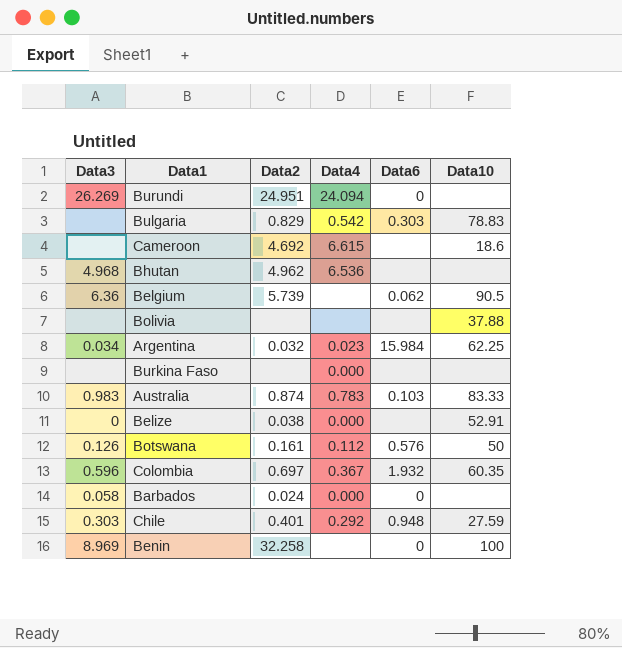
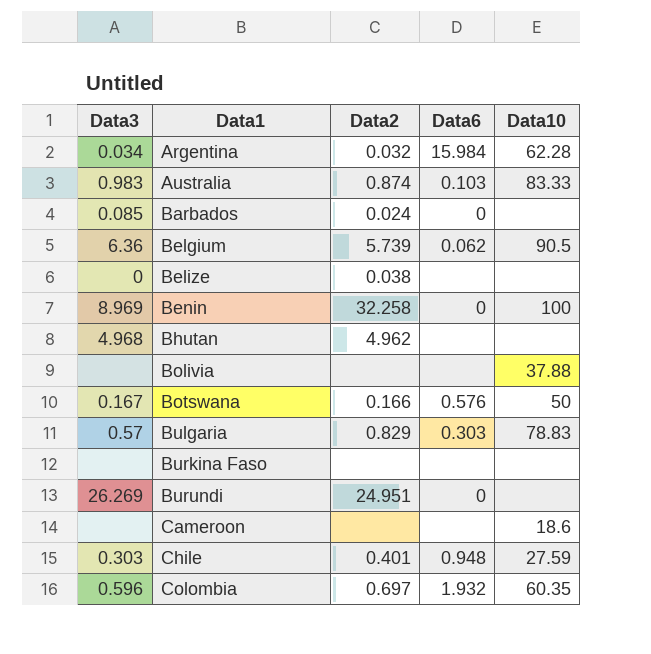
row order: none -> Data1 ascending
column Data4 | position: 4 -> none
Argentina | Data10: 62.25 -> 62.28
Barbados | Data3: 0.058 -> 0.085
Belize | Data10: 52.91 -> none
Botswana | Data3: 0.126 -> 0.167
Botswana | Data2: 0.161 -> 0.166
Bulgaria | Data3: none -> 0.57
Cameroon | Data2: 4.692 -> none

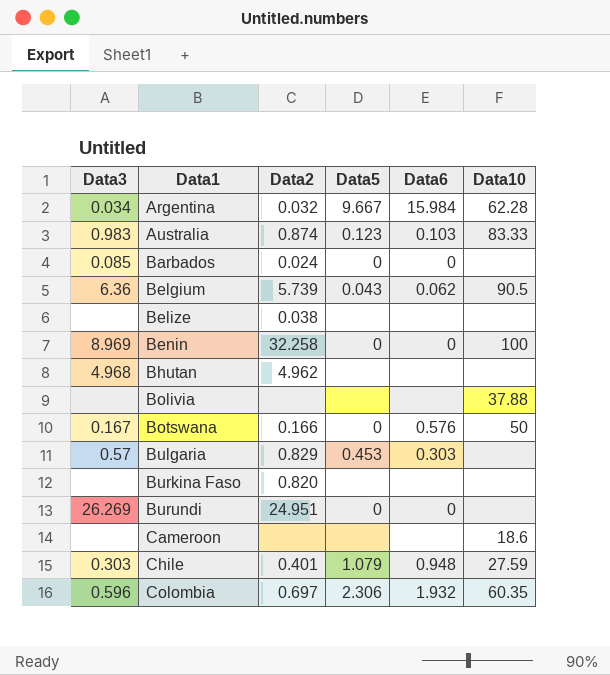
column Data5 | position: none -> 4
Belize | Data3: 0 -> none
Bulgaria | Data10: 78.83 -> none
Burkina Faso | Data2: none -> 0.820

